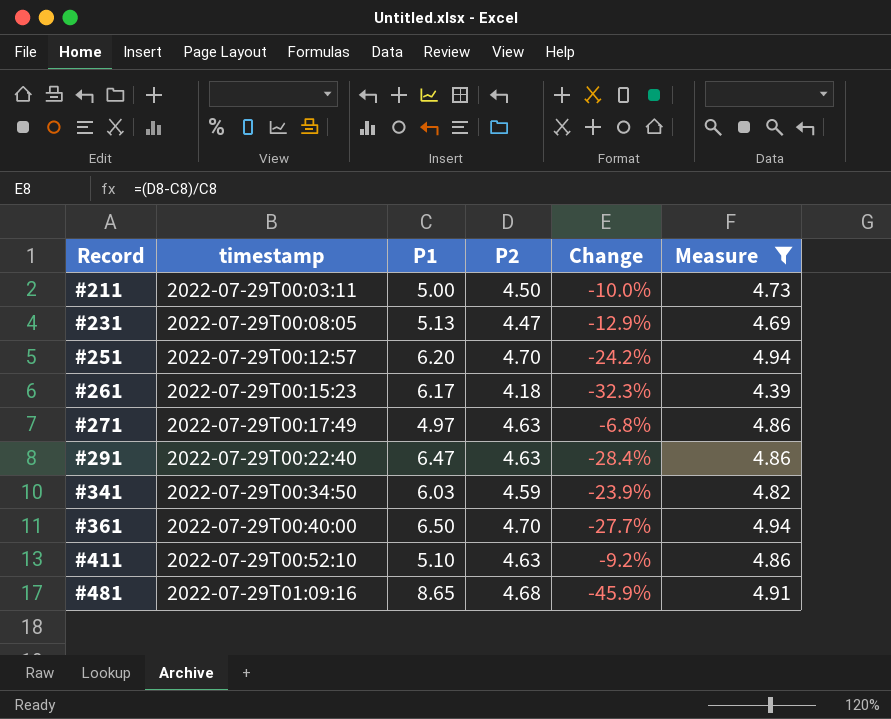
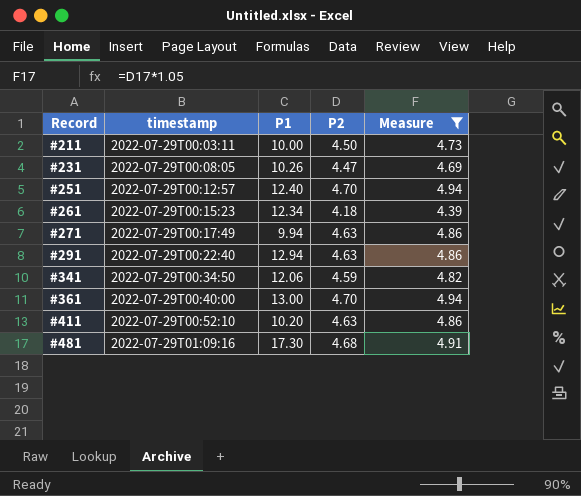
column Change | formula: ([P2] - [P1]) / [P1] -> none
#211 | P1: 5.00 -> 10.00
#231 | P1: 5.13 -> 10.26
#251 | P1: 6.20 -> 12.40
#261 | P1: 6.17 -> 12.34
#271 | P1: 4.97 -> 9.94
#291 | P1: 6.47 -> 12.94
#341 | P1: 6.03 -> 12.06
#361 | P1: 6.50 -> 13.00
#411 | P1: 5.10 -> 10.20
#481 | P1: 8.65 -> 17.30

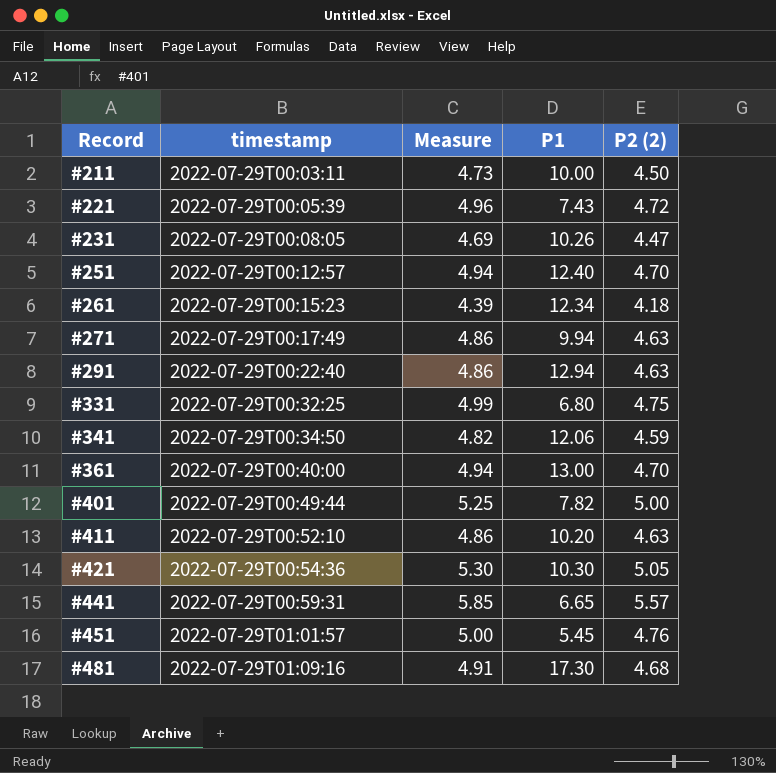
filter: Measure <= 4.94 -> none
column Measure | position: 5 -> 3
column name: P2 -> P2 (2)

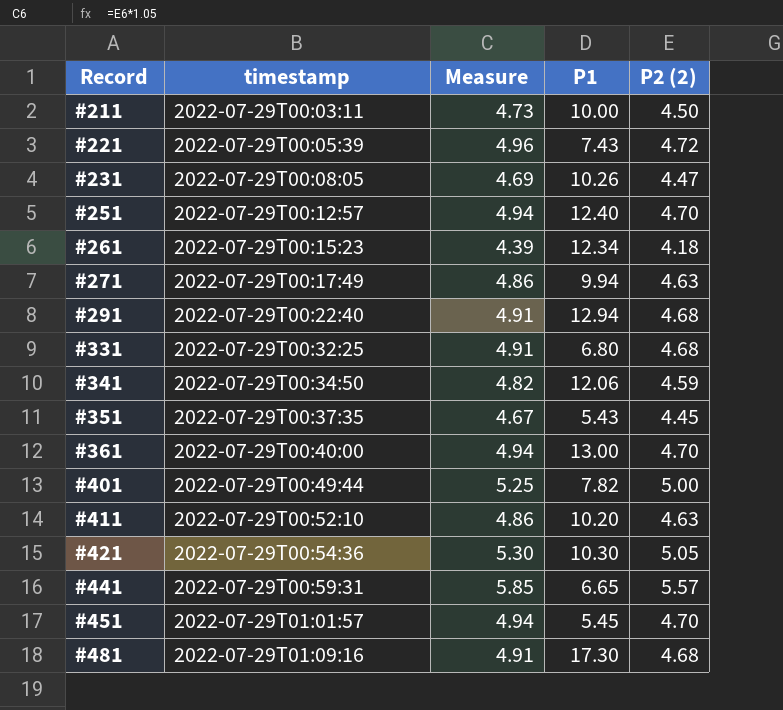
#291 | Measure: 4.86 -> 4.91
#291 | P2 (2): 4.63 -> 4.68
#331 | Measure: 4.99 -> 4.91
#331 | P2 (2): 4.75 -> 4.68
row #351: none -> 2022-07-29T00:37:35 | 4.67 | 5.43 | 4.45
#451 | Measure: 5.00 -> 4.94
#451 | P2 (2): 4.76 -> 4.70

